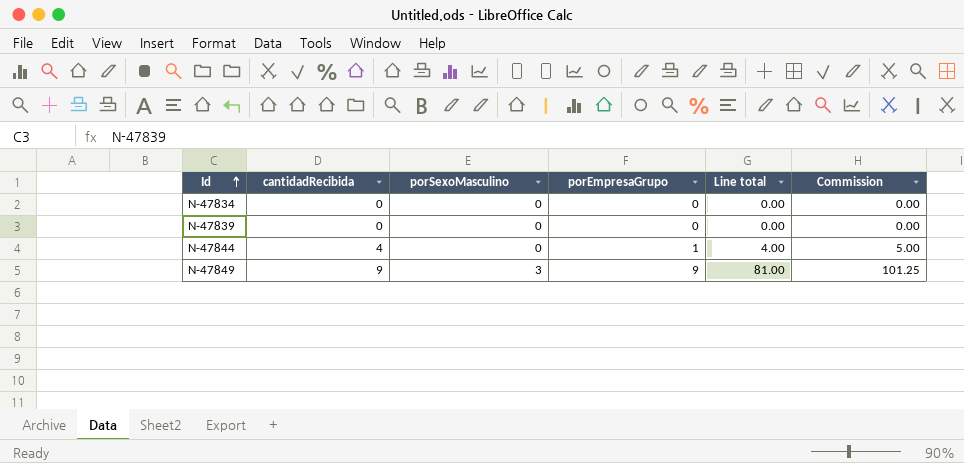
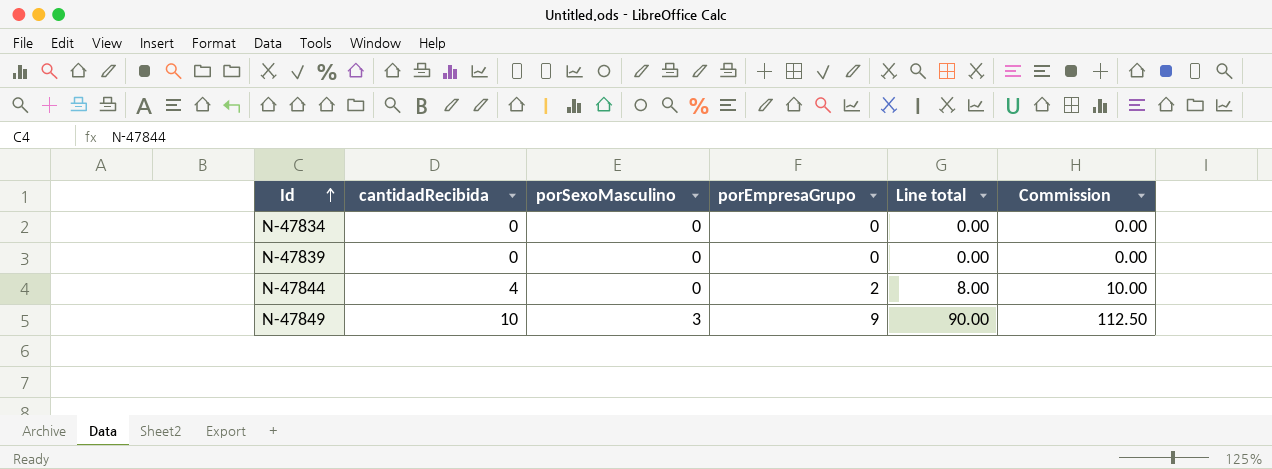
N-47844 | porEmpresaGrupo: 1 -> 2
N-47844 | Line total: 4.00 -> 8.00
N-47844 | Commission: 5.00 -> 10.00
N-47849 | cantidadRecibida: 9 -> 10
N-47849 | Line total: 81.00 -> 90.00
N-47849 | Commission: 101.25 -> 112.50

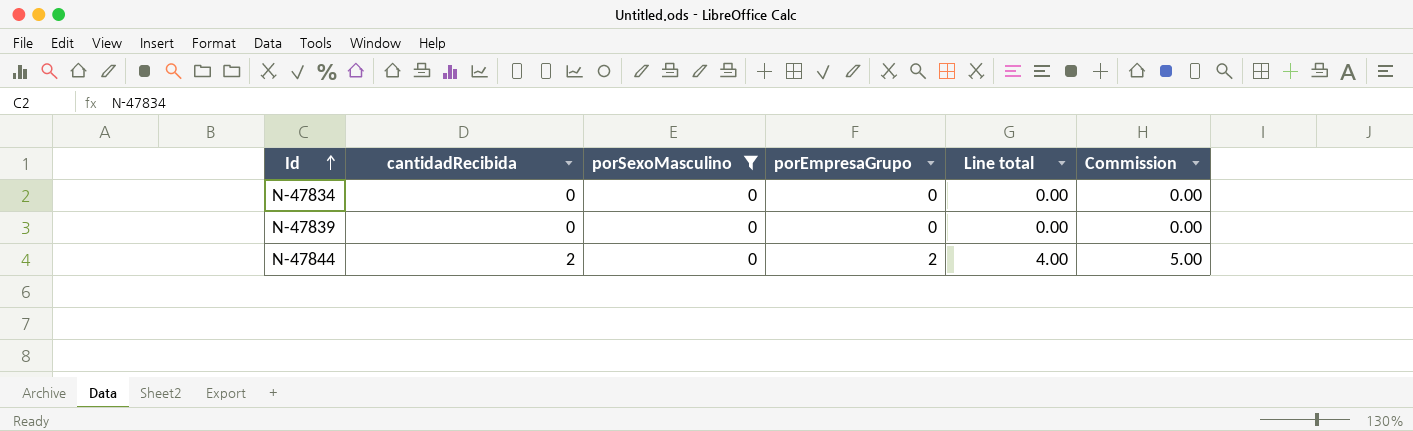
filter: none -> porSexoMasculino = 0
N-47844 | cantidadRecibida: 4 -> 2
N-47844 | Line total: 8.00 -> 4.00
N-47844 | Commission: 10.00 -> 5.00

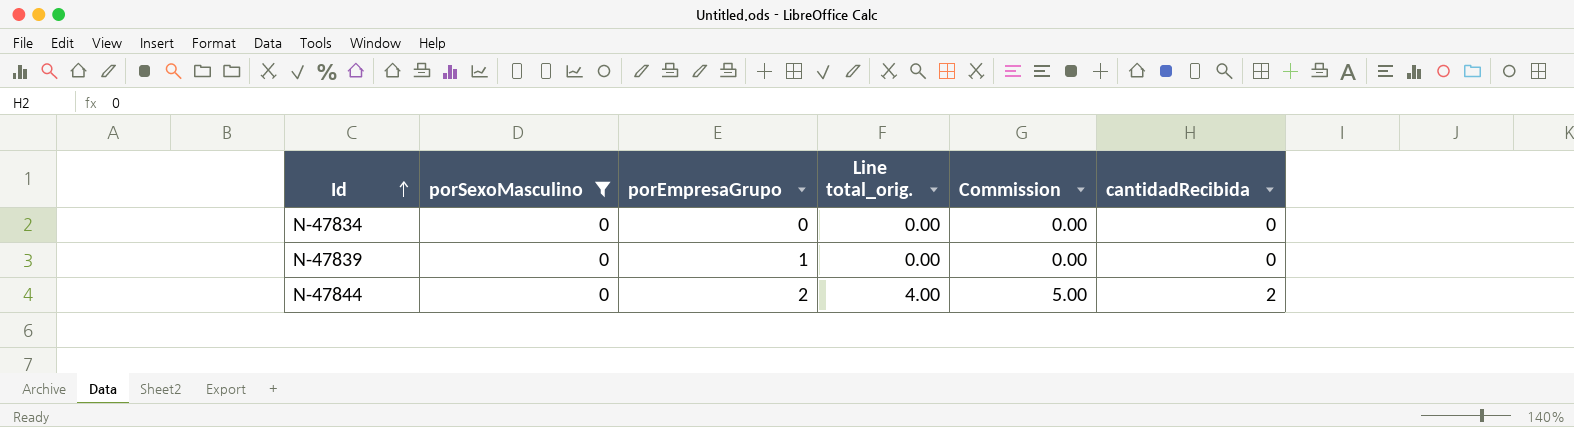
column name: Line total -> Line total_orig.
column cantidadRecibida | position: 2 -> 6
N-47839 | porEmpresaGrupo: 0 -> 1

